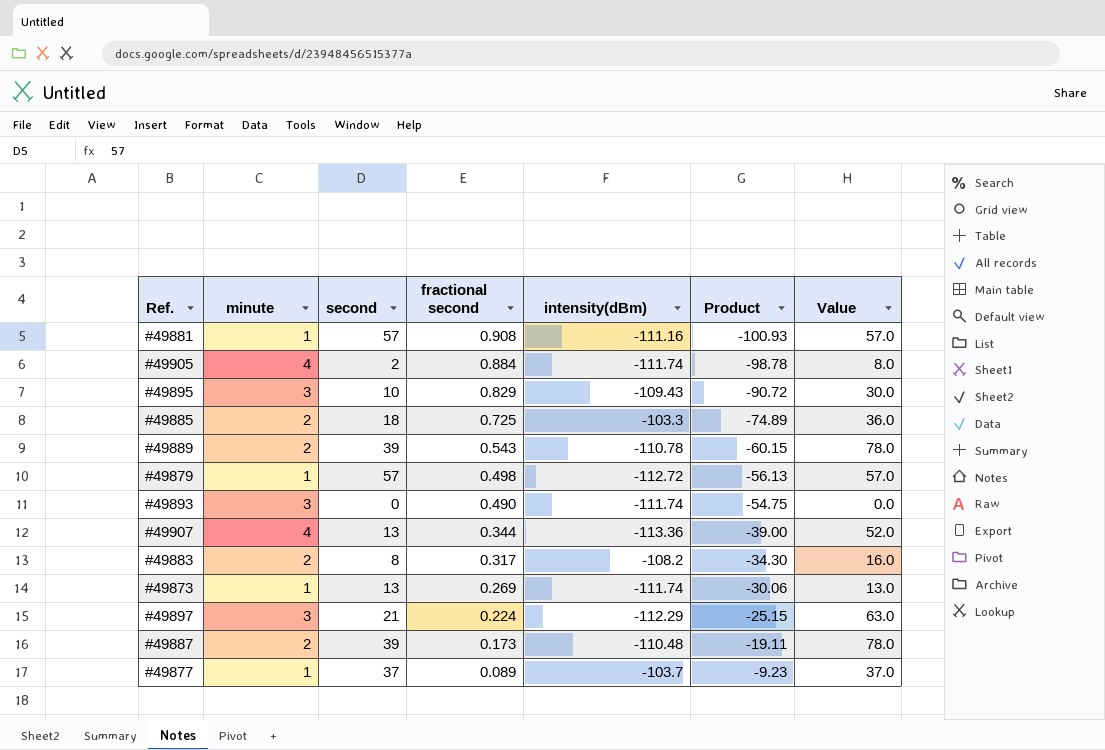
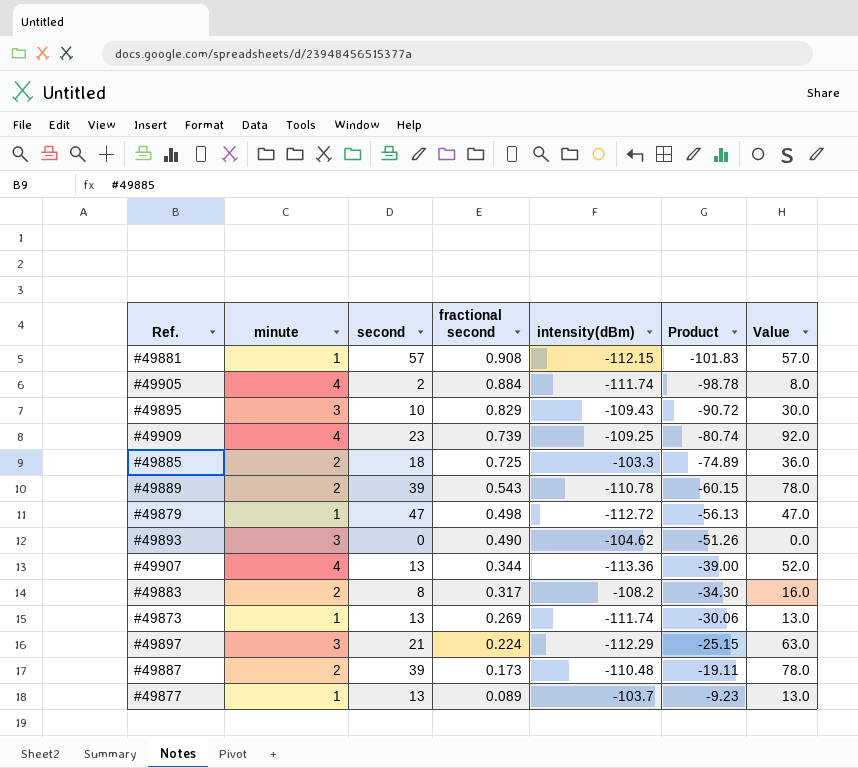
#49881 | intensity(dBm): -111.16 -> -112.15
#49881 | Product: -100.93 -> -101.83
row #49909: none -> 4 | 23 | 0.739 | -109.25 | -80.74 | 92.0
#49879 | second: 57 -> 47
#49879 | Value: 57.0 -> 47.0
#49893 | intensity(dBm): -111.74 -> -104.62
#49893 | Product: -54.75 -> -51.26
#49877 | second: 37 -> 13
#49877 | Value: 37.0 -> 13.0

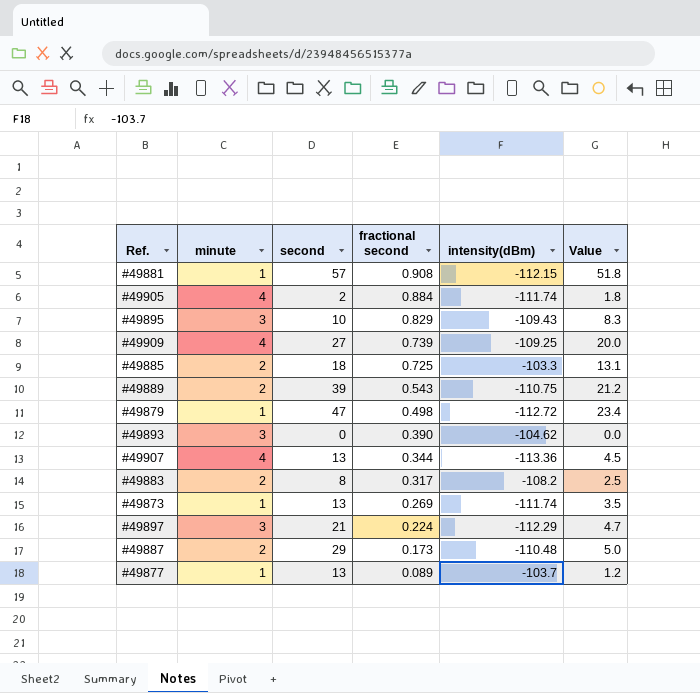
column Product | formula: [fractional second] * [intensity(dBm)] -> none
column Value | formula: [minute] * [second] -> [second] * [fractional second]
#49909 | second: 23 -> 27
#49889 | intensity(dBm): -110.78 -> -110.75
#49893 | fractional second: 0.490 -> 0.390
#49887 | second: 39 -> 29

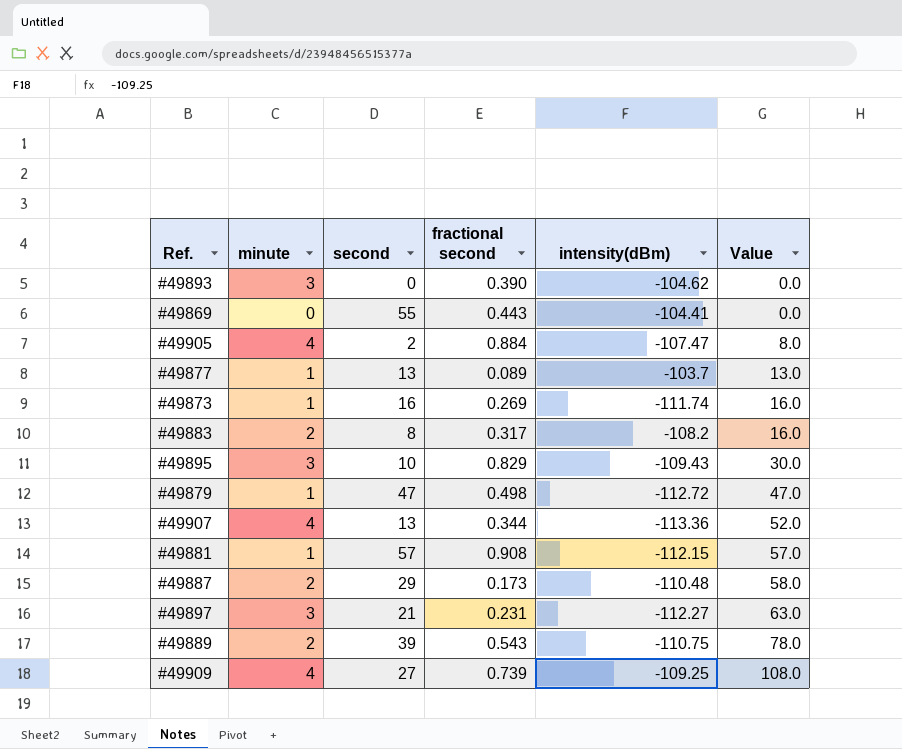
row order: fractional second descending -> Value ascending
column Value | formula: [second] * [fractional second] -> [minute] * [second]
row #49885: 2 | 18 | 0.725 | -103.3 | 13.1 -> none
row #49869: none -> 0 | 55 | 0.443 | -104.41 | 0.0
#49905 | intensity(dBm): -111.74 -> -107.47
#49873 | second: 13 -> 16
#49897 | fractional second: 0.224 -> 0.231
#49897 | intensity(dBm): -112.29 -> -112.27

